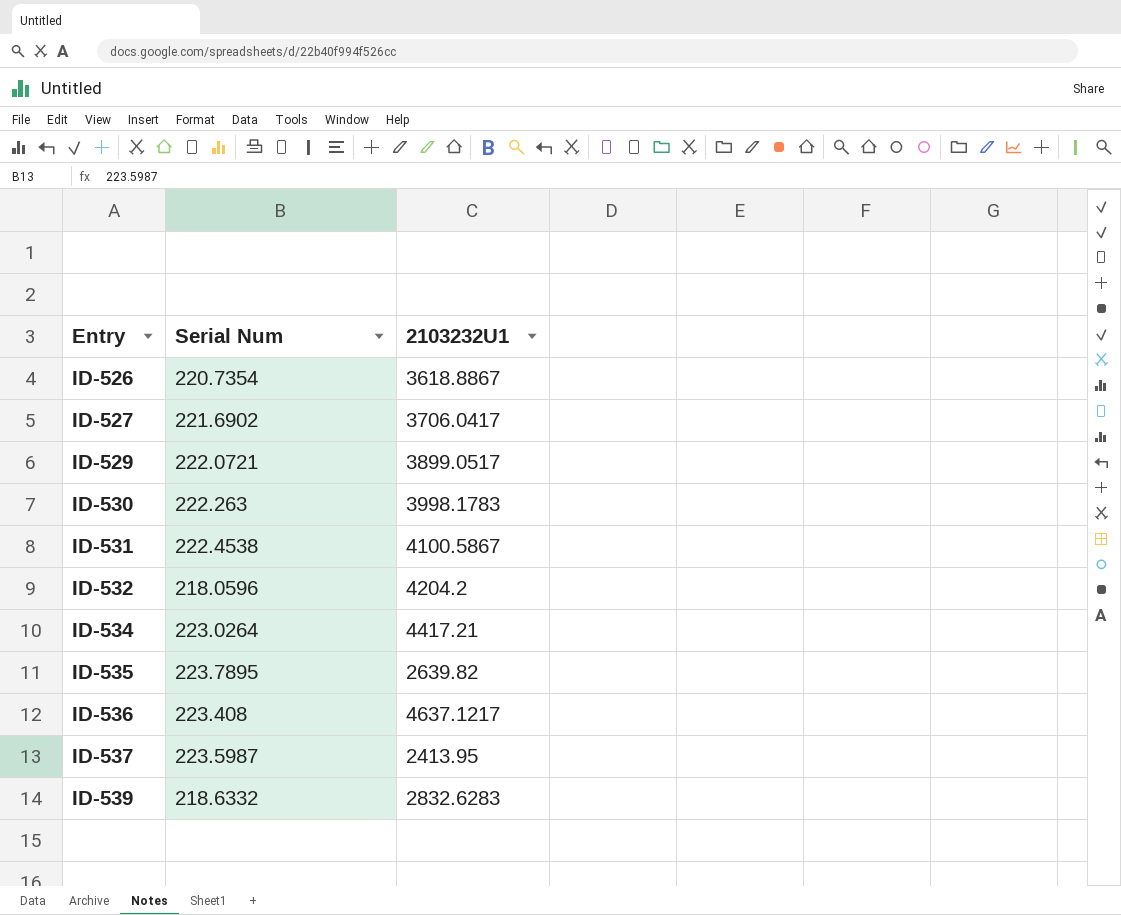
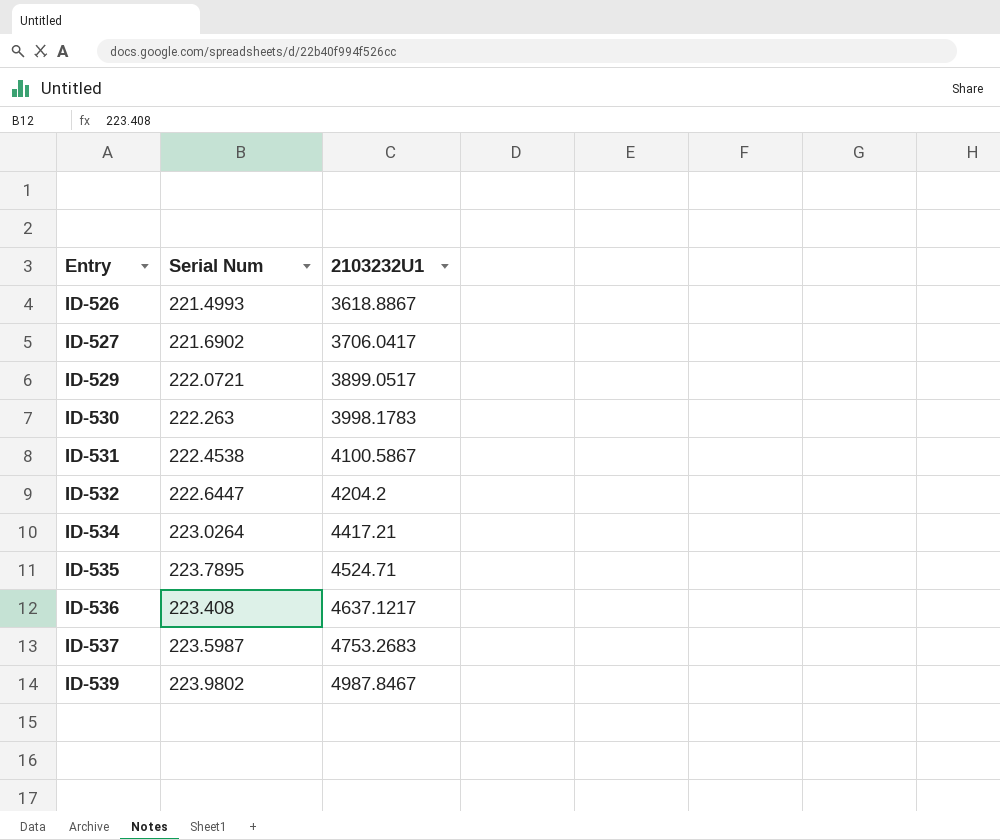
ID-526 | Serial Num: 220.7354 -> 221.4993
ID-532 | Serial Num: 218.0596 -> 222.6447
ID-535 | 2103232U1: 2639.82 -> 4524.71
ID-537 | 2103232U1: 2413.95 -> 4753.2683
ID-539 | Serial Num: 218.6332 -> 223.9802
ID-539 | 2103232U1: 2832.6283 -> 4987.8467

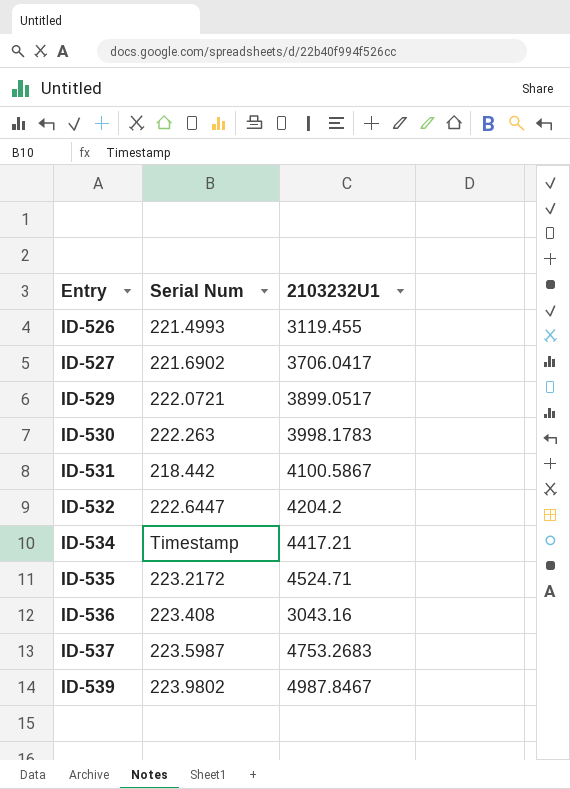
ID-526 | 2103232U1: 3618.8867 -> 3119.455
ID-531 | Serial Num: 222.4538 -> 218.442
ID-534 | Serial Num: 223.0264 -> Timestamp
ID-535 | Serial Num: 223.7895 -> 223.2172
ID-536 | 2103232U1: 4637.1217 -> 3043.16

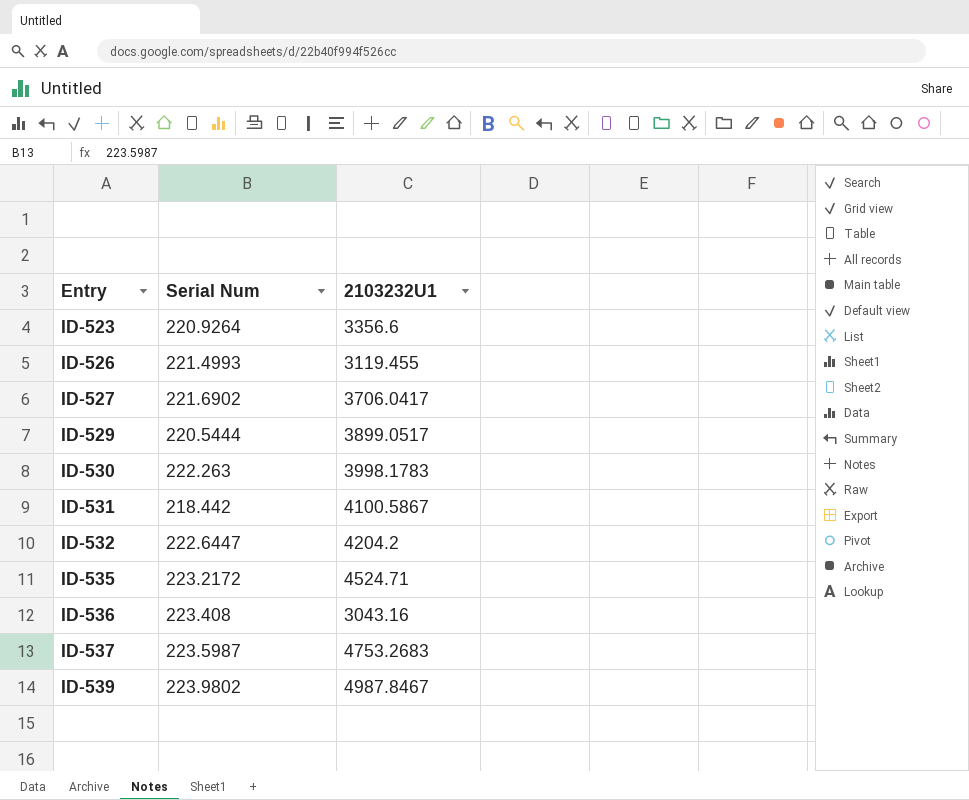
row ID-534: Timestamp | 4417.21 -> none
row ID-523: none -> 220.9264 | 3356.6
ID-529 | Serial Num: 222.0721 -> 220.5444

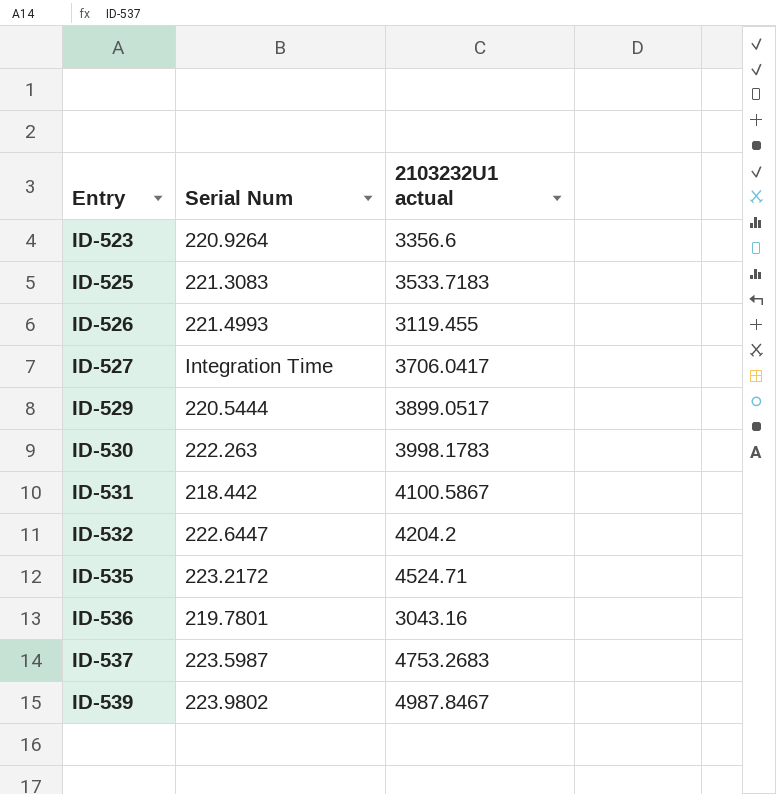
column name: 2103232U1 -> 2103232U1 actual
row ID-525: none -> 221.3083 | 3533.7183
ID-527 | Serial Num: 221.6902 -> Integration Time
ID-536 | Serial Num: 223.408 -> 219.7801

